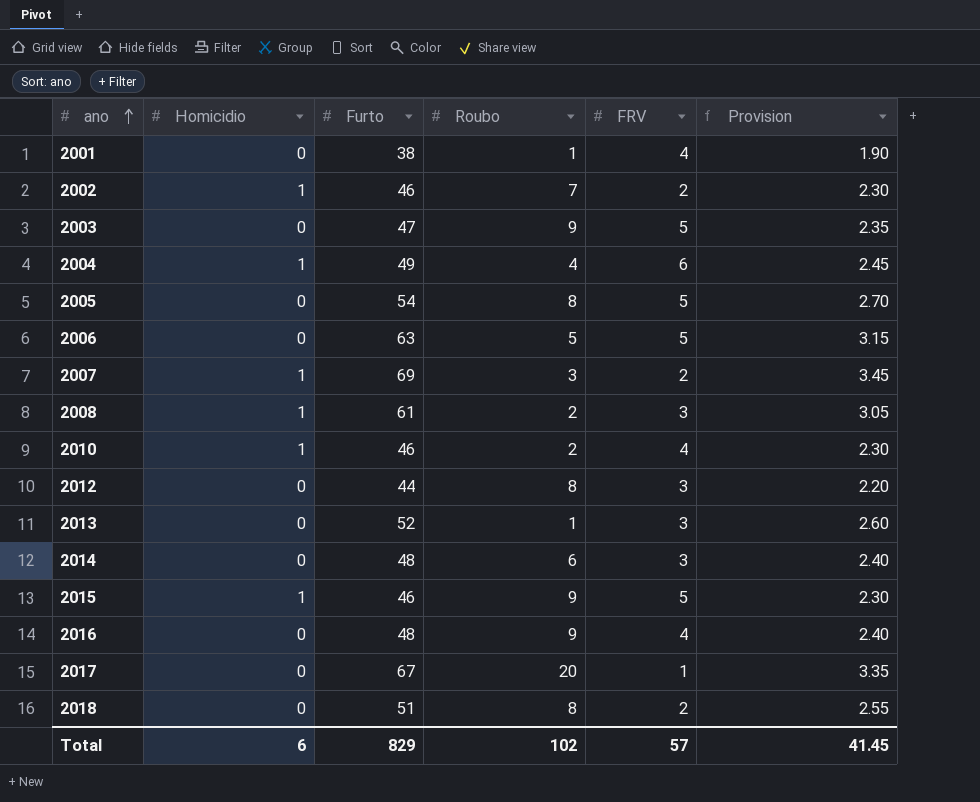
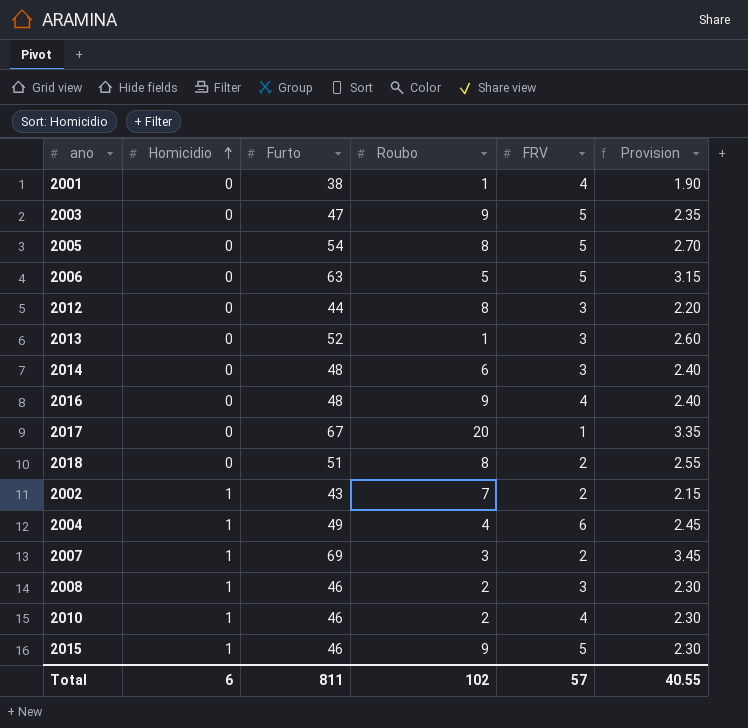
row order: ano ascending -> Homicidio ascending
2002 | Furto: 46 -> 43
2002 | Provision: 2.30 -> 2.15
2008 | Furto: 61 -> 46
2008 | Provision: 3.05 -> 2.30
Total | Furto: 829 -> 811
Total | Provision: 41.45 -> 40.55

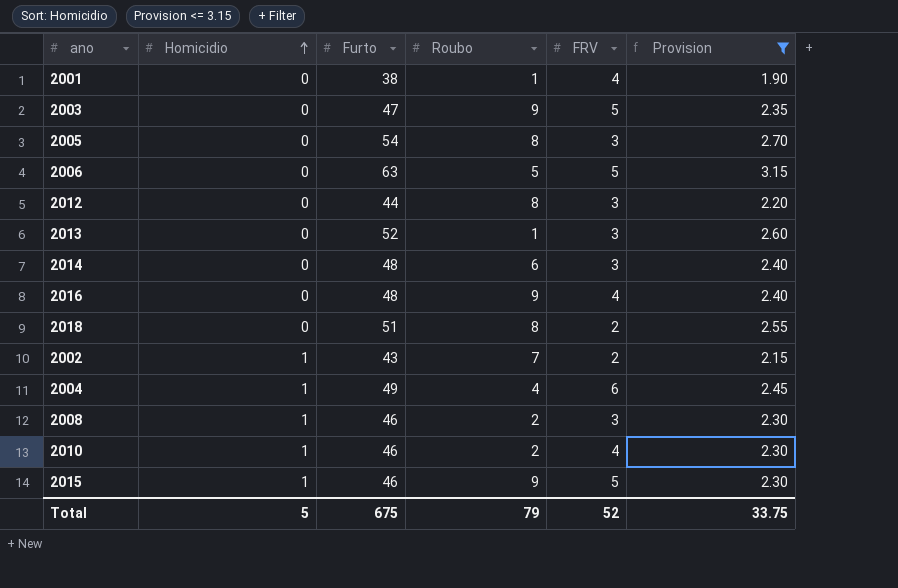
filter: none -> Provision <= 3.15
2005 | FRV: 5 -> 3
Total | Homicidio: 6 -> 5
Total | Furto: 811 -> 675
Total | Roubo: 102 -> 79
Total | FRV: 57 -> 52
Total | Provision: 40.55 -> 33.75

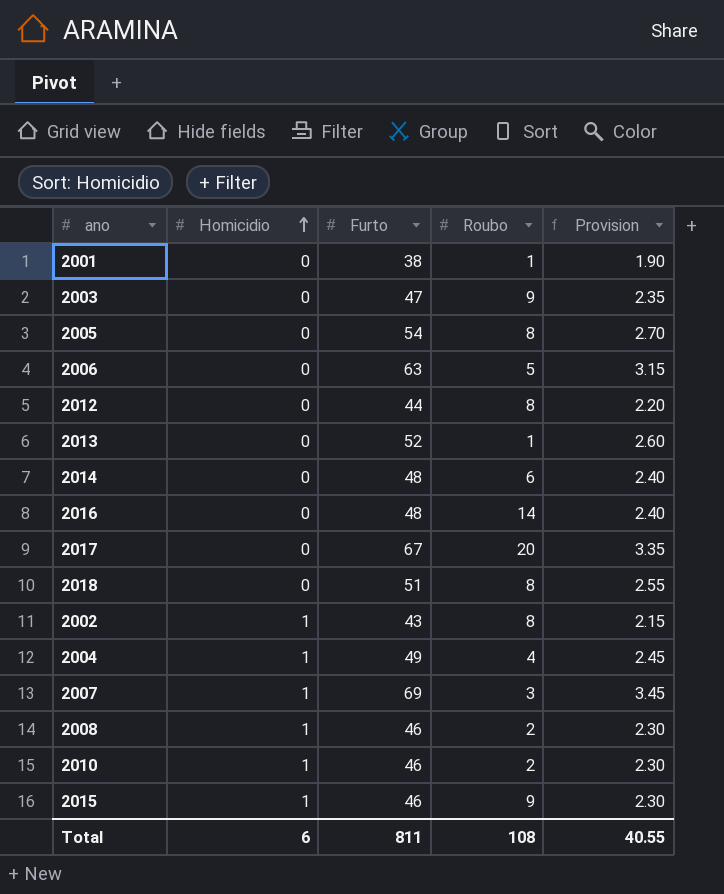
filter: Provision <= 3.15 -> none
column FRV | position: 5 -> none
2016 | Roubo: 9 -> 14
2002 | Roubo: 7 -> 8
Total | Homicidio: 5 -> 6
Total | Furto: 675 -> 811
Total | Roubo: 79 -> 108
Total | Provision: 33.75 -> 40.55

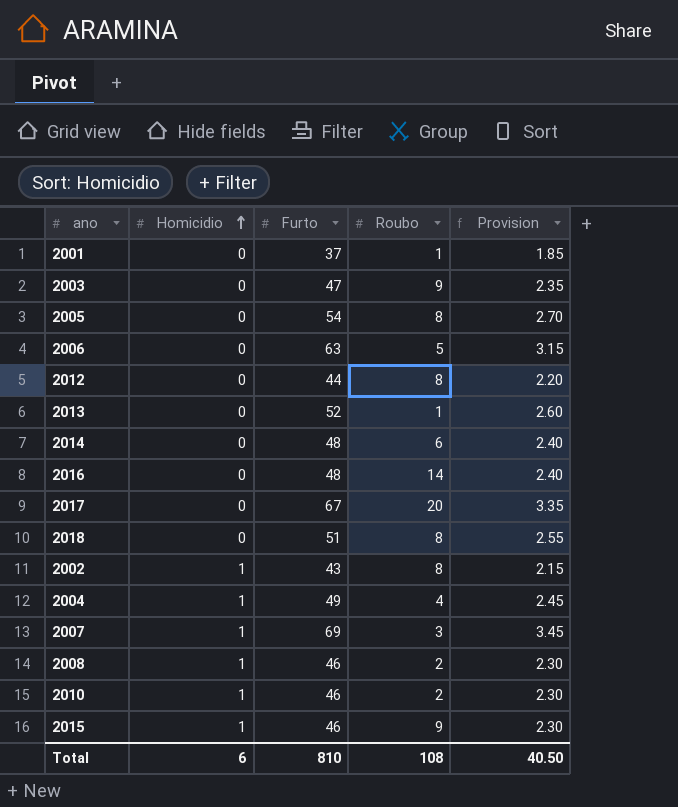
2001 | Furto: 38 -> 37
2001 | Provision: 1.90 -> 1.85
Total | Furto: 811 -> 810
Total | Provision: 40.55 -> 40.50

